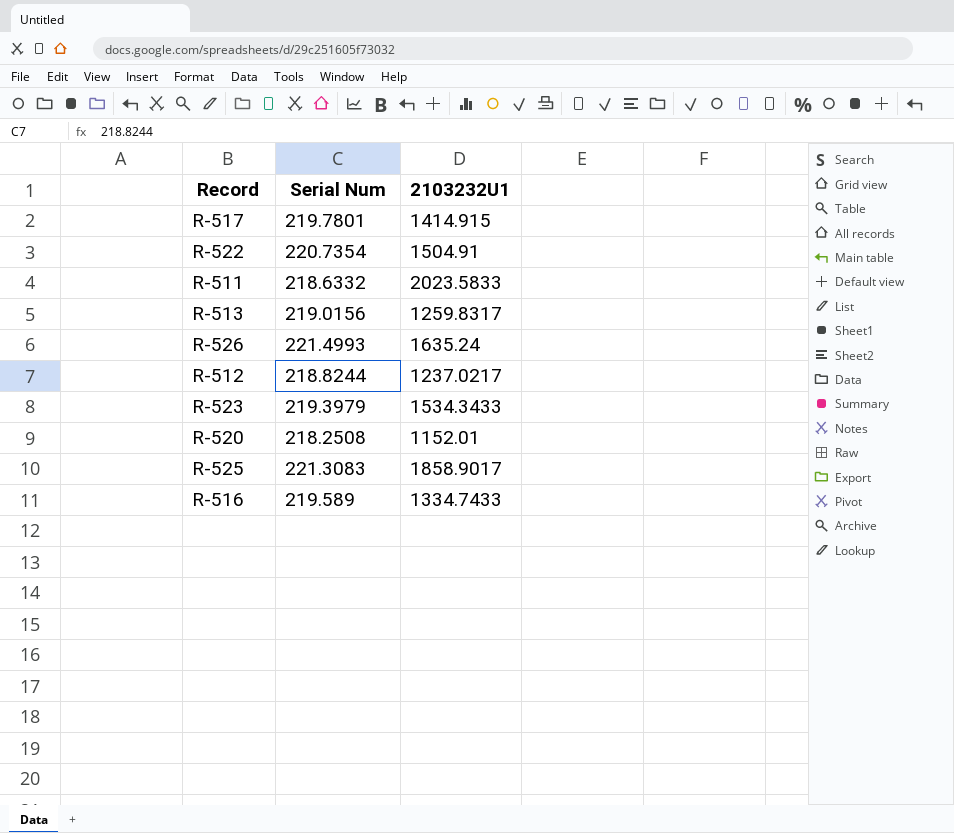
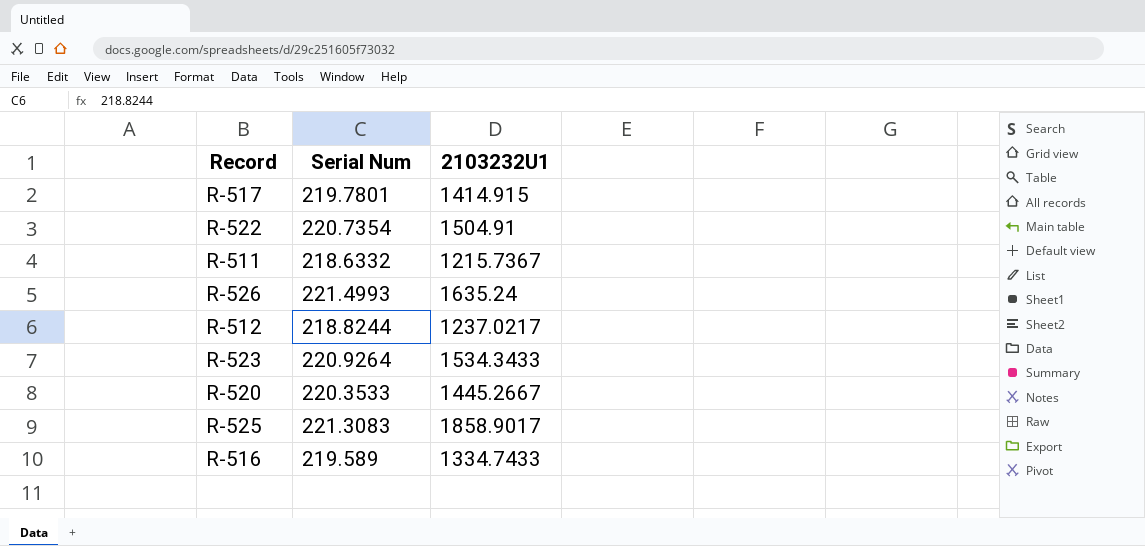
row R-513: 219.0156 | 1259.8317 -> none
R-511 | 2103232U1: 2023.5833 -> 1215.7367
R-523 | Serial Num: 219.3979 -> 220.9264
R-520 | Serial Num: 218.2508 -> 220.3533
R-520 | 2103232U1: 1152.01 -> 1445.2667

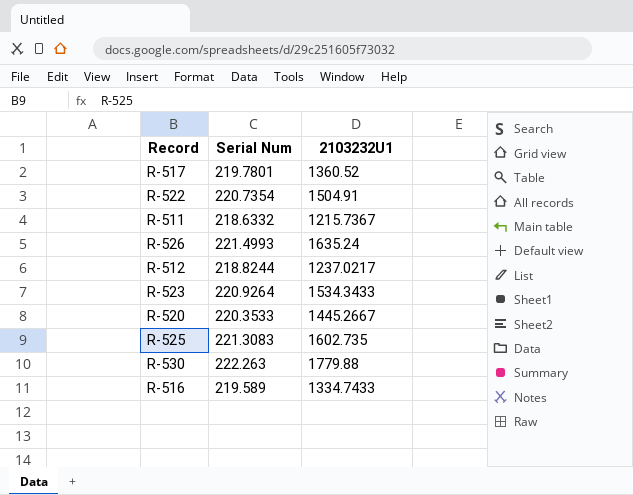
R-517 | 2103232U1: 1414.915 -> 1360.52
R-525 | 2103232U1: 1858.9017 -> 1602.735
row R-530: none -> 222.263 | 1779.88

